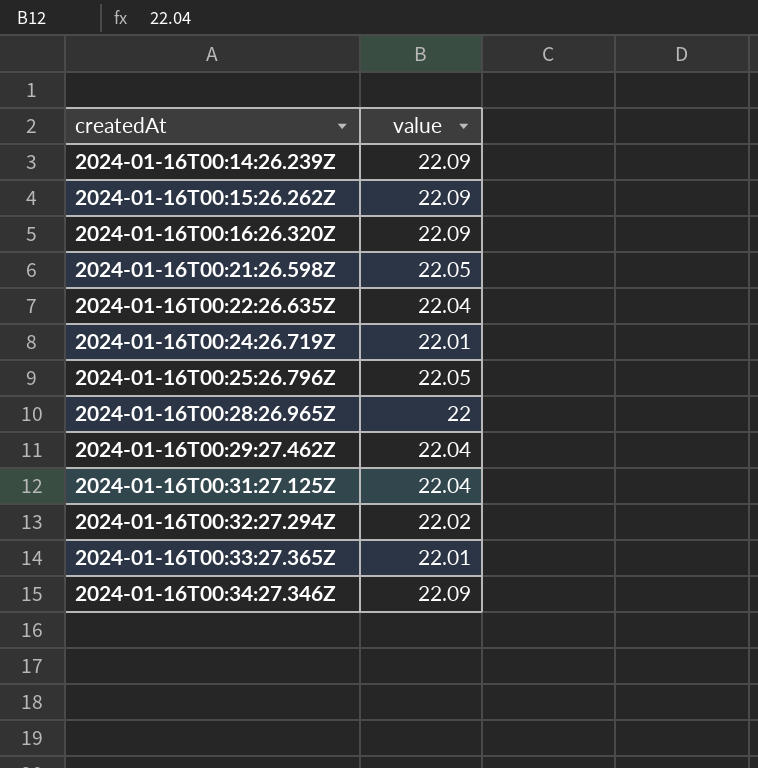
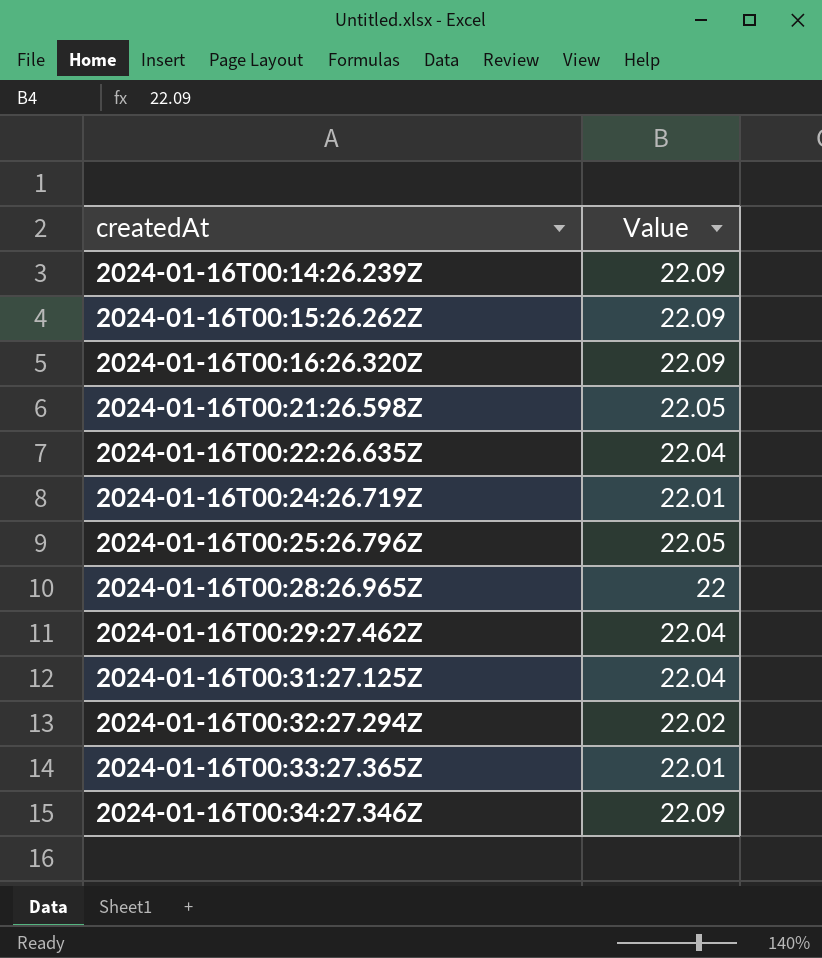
column name: value -> Value

